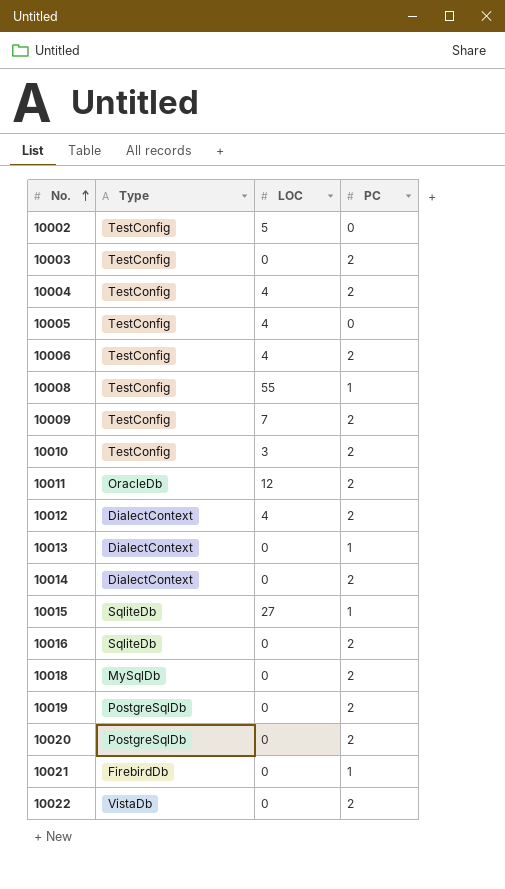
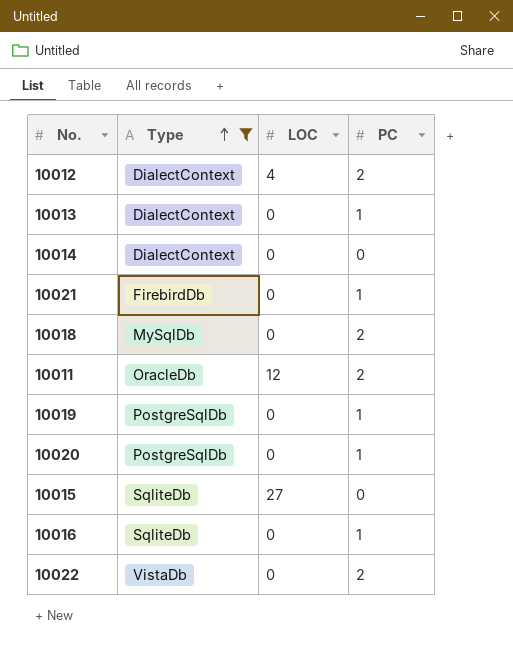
filter: none -> Type != TestConfig
row order: No. ascending -> Type ascending
10014 | PC: 2 -> 0
10019 | PC: 2 -> 1
10020 | PC: 2 -> 1
10015 | PC: 1 -> 0
10016 | PC: 2 -> 1

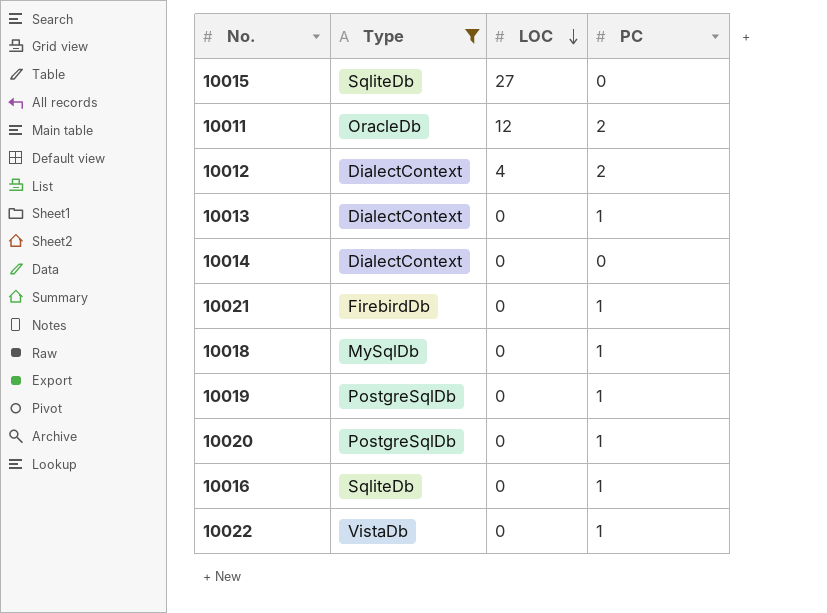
row order: Type ascending -> LOC descending
10018 | PC: 2 -> 1
10022 | PC: 2 -> 1

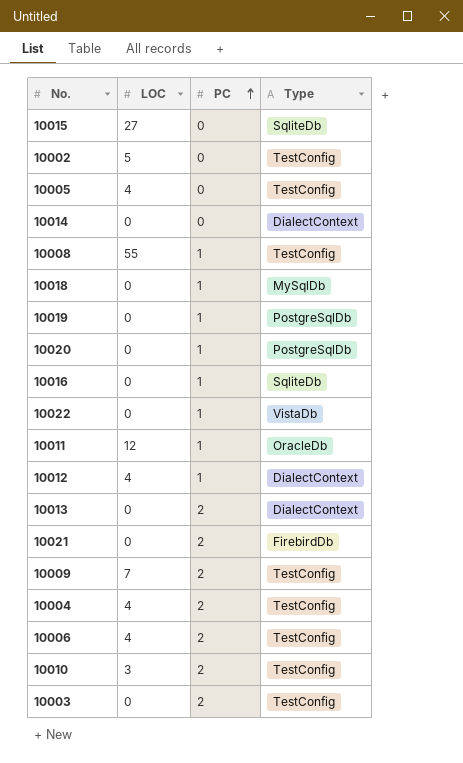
filter: Type != TestConfig -> none
row order: LOC descending -> PC ascending
column Type | position: 2 -> 4
10011 | PC: 2 -> 1
10012 | PC: 2 -> 1
10013 | PC: 1 -> 2
10021 | PC: 1 -> 2

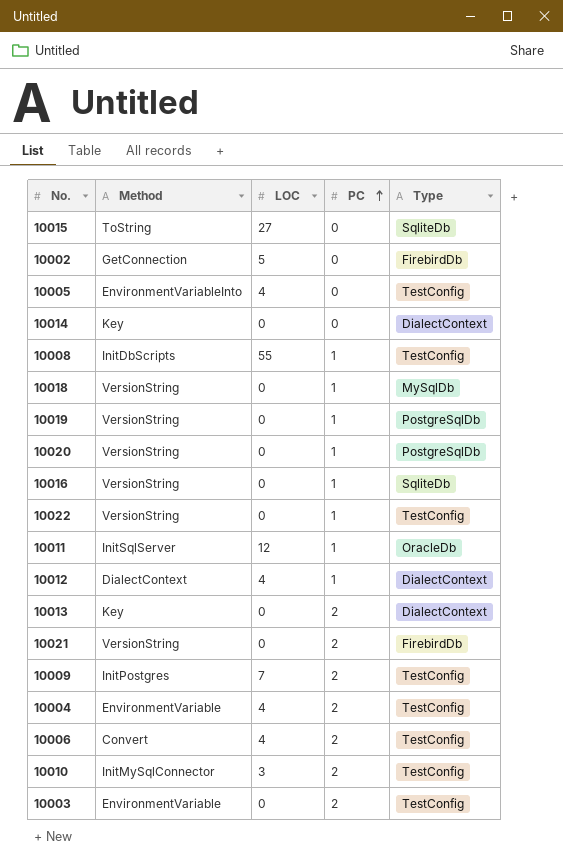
column Method | position: none -> 2
10002 | Type: TestConfig -> FirebirdDb
10022 | Type: VistaDb -> TestConfig

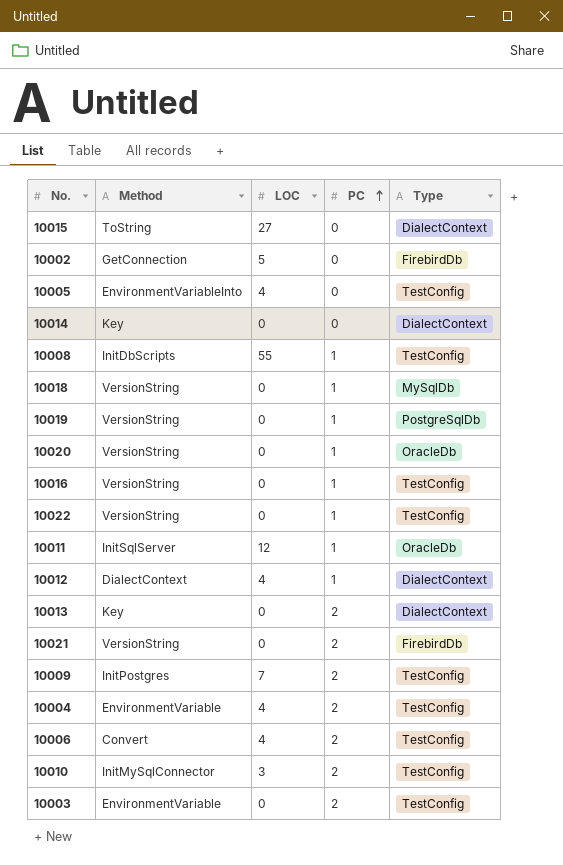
10015 | Type: SqliteDb -> DialectContext
10020 | Type: PostgreSqlDb -> OracleDb
10016 | Type: SqliteDb -> TestConfig

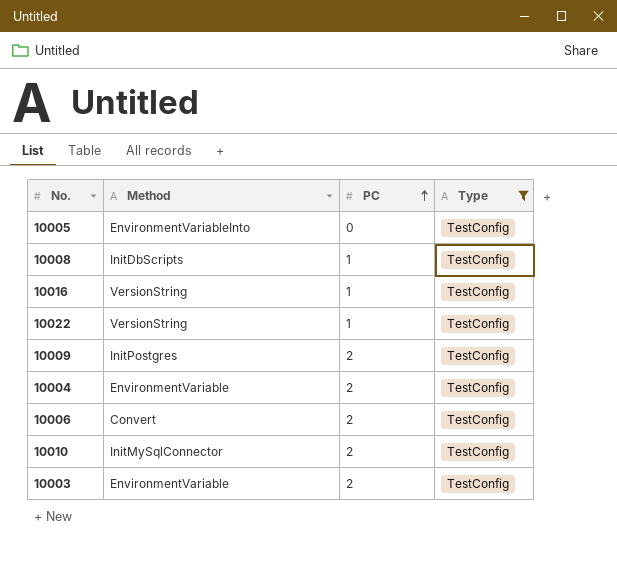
filter: none -> Type = TestConfig
column LOC | position: 3 -> none

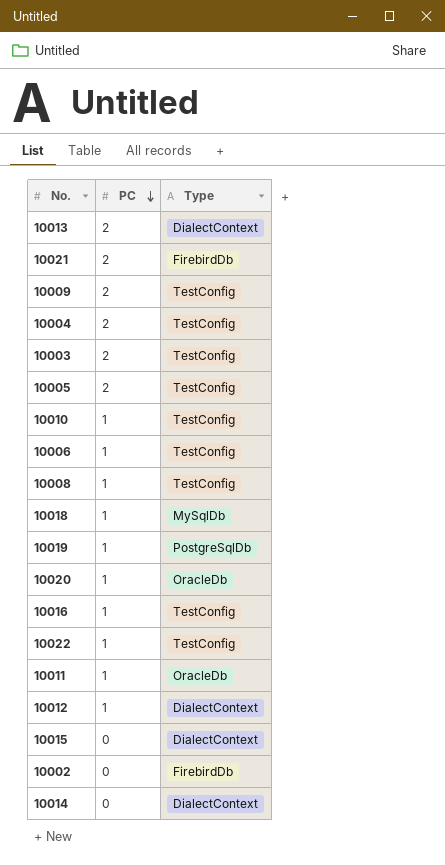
filter: Type = TestConfig -> none
row order: PC ascending -> PC descending
column Method | position: 2 -> none
10005 | PC: 0 -> 2
10010 | PC: 2 -> 1
10006 | PC: 2 -> 1

